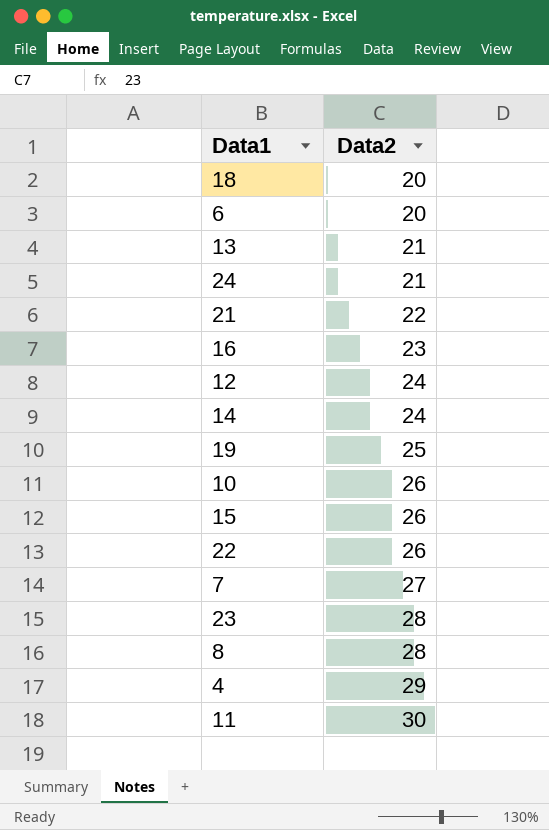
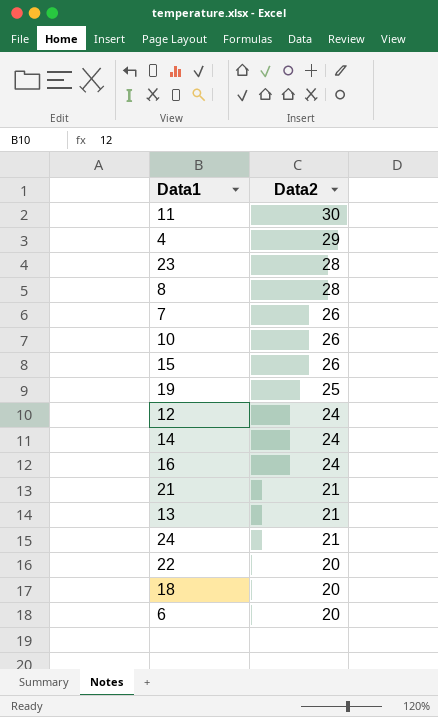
row order: Data2 ascending -> Data2 descending
7 | Data2: 27 -> 26
16 | Data2: 23 -> 24
21 | Data2: 22 -> 21
22 | Data2: 26 -> 20

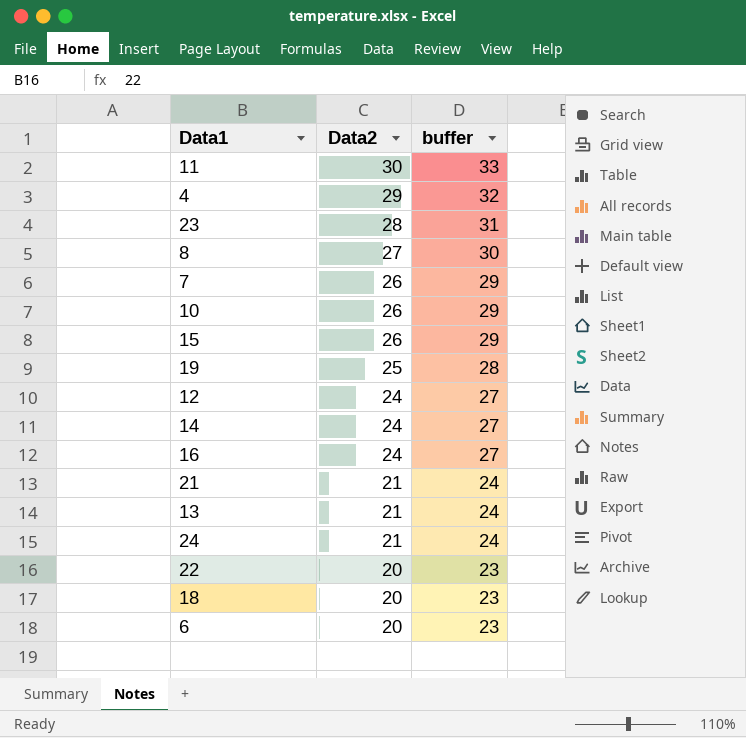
column buffer | formula: none -> [Data2] + 3
8 | Data2: 28 -> 27

